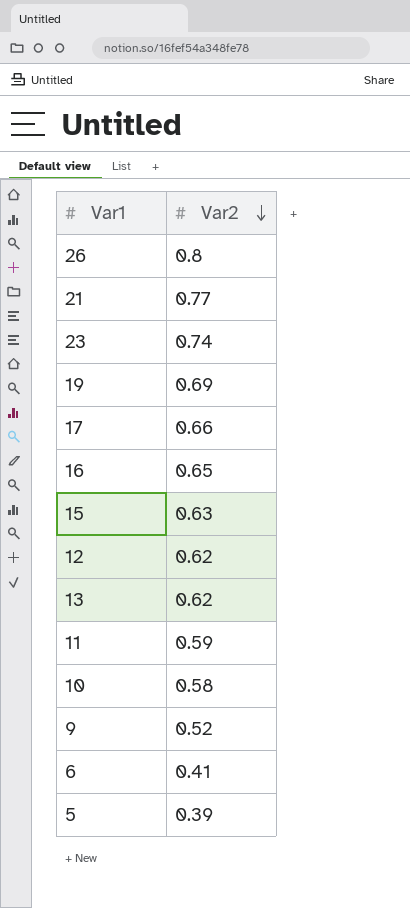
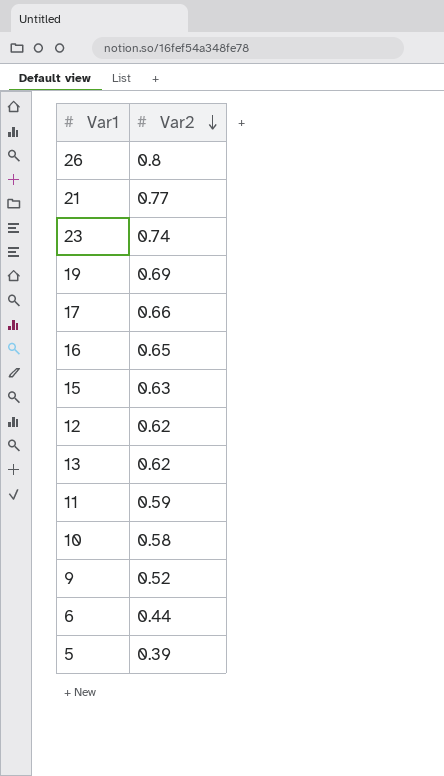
6 | Var2: 0.41 -> 0.44

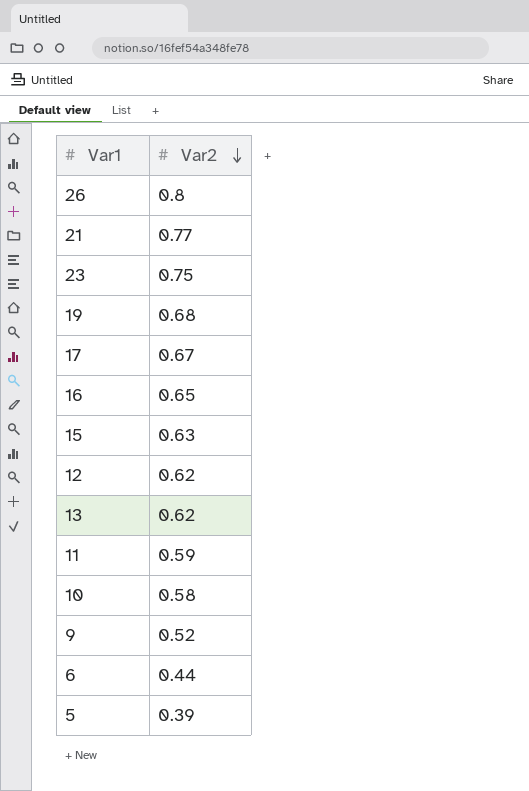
23 | Var2: 0.74 -> 0.75
19 | Var2: 0.69 -> 0.68
17 | Var2: 0.66 -> 0.67

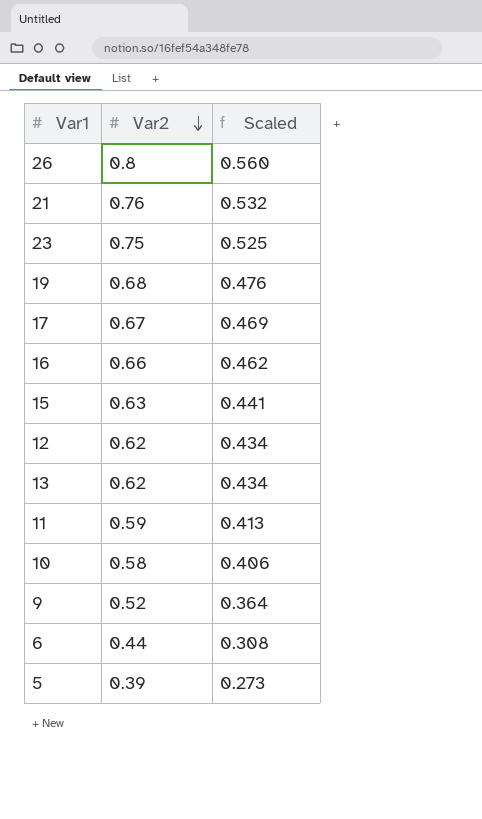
column Scaled | formula: none -> [Var2] * 0.7
21 | Var2: 0.77 -> 0.76
16 | Var2: 0.65 -> 0.66

